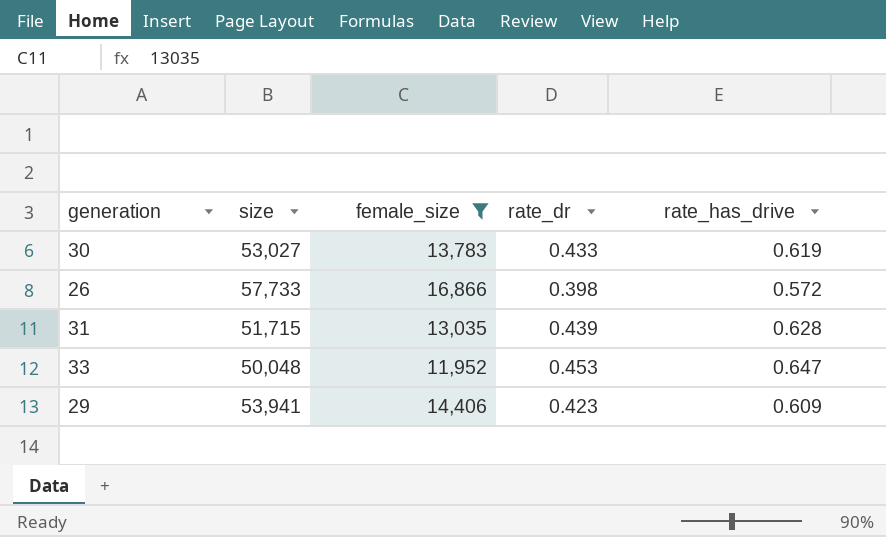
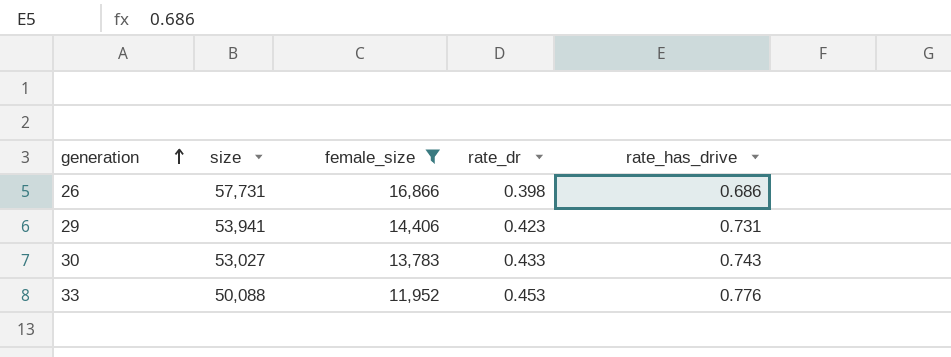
row order: none -> generation ascending
row 31: 51,715 | 13,035 | 0.439 | 0.628 -> none
26 | size: 57,733 -> 57,731
26 | rate_has_drive: 0.572 -> 0.686
29 | rate_has_drive: 0.609 -> 0.731
30 | rate_has_drive: 0.619 -> 0.743
33 | size: 50,048 -> 50,088
33 | rate_has_drive: 0.647 -> 0.776

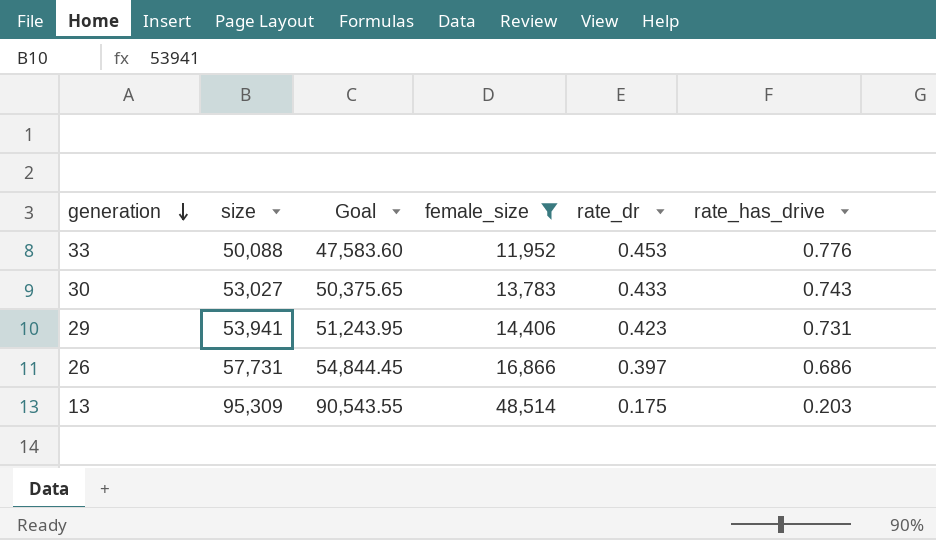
row order: generation ascending -> generation descending
column Goal | formula: none -> [size] * 0.95
26 | rate_dr: 0.398 -> 0.397
row 13: none -> 95,309 | 90,543.55 | 48,514 | 0.175 | 0.203

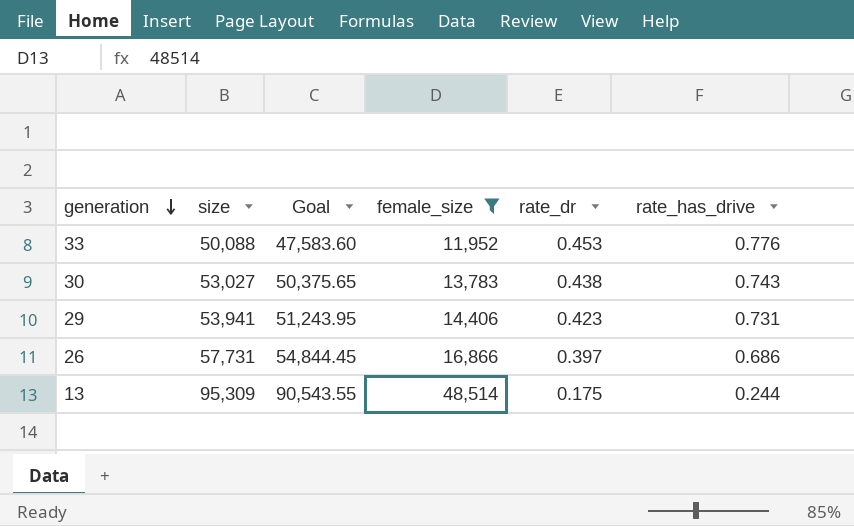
30 | rate_dr: 0.433 -> 0.438
13 | rate_has_drive: 0.203 -> 0.244

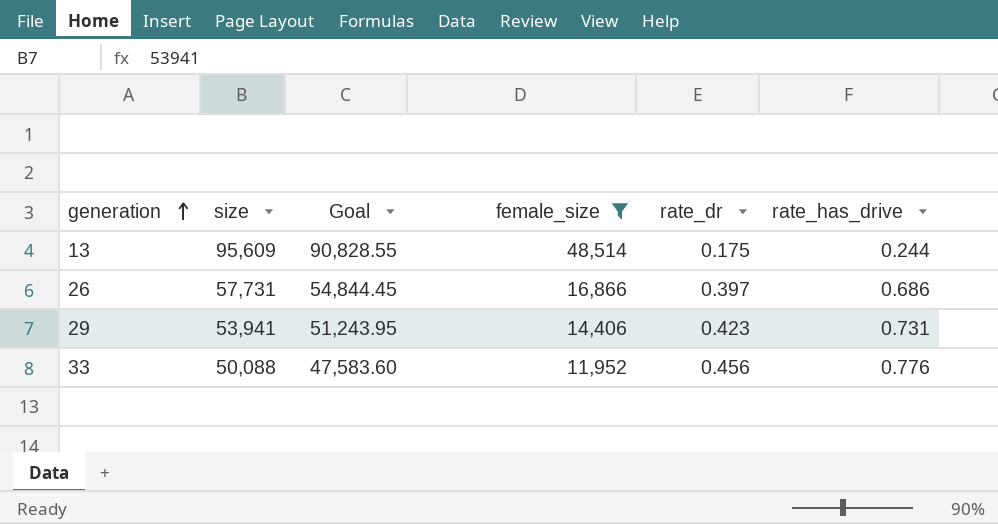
row order: generation descending -> generation ascending
row 30: 53,027 | 50,375.65 | 13,783 | 0.438 | 0.743 -> none
13 | size: 95,309 -> 95,609
13 | Goal: 90,543.55 -> 90,828.55
33 | rate_dr: 0.453 -> 0.456

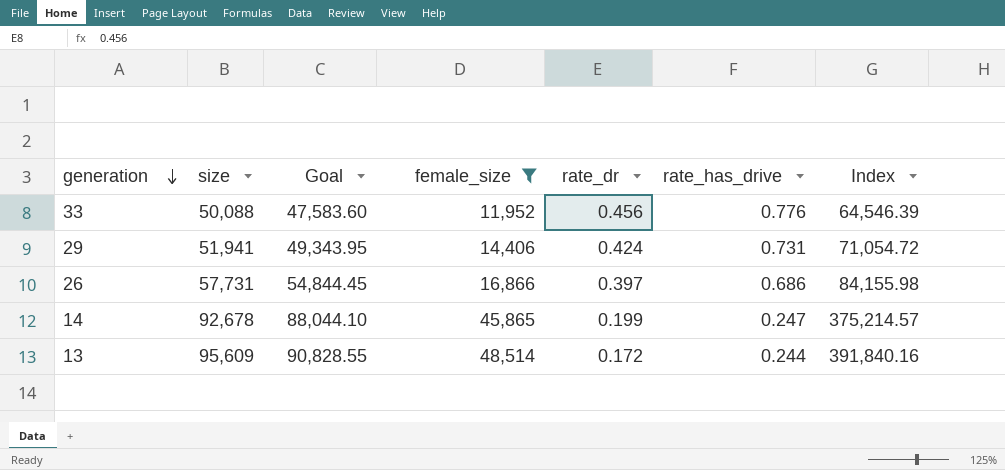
row order: generation ascending -> generation descending
column Index | formula: none -> [size] / [rate_has_drive]
29 | size: 53,941 -> 51,941
29 | Goal: 51,243.95 -> 49,343.95
29 | rate_dr: 0.423 -> 0.424
row 14: none -> 92,678 | 88,044.10 | 45,865 | 0.199 | 0.247 | 375,214.57
13 | rate_dr: 0.175 -> 0.172

